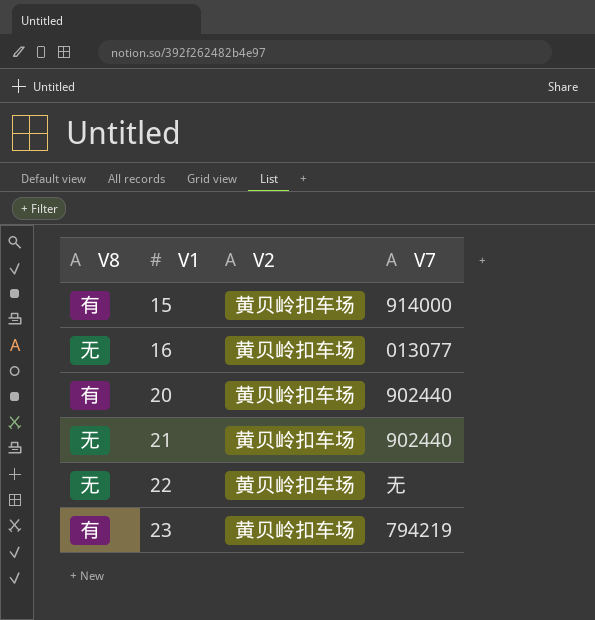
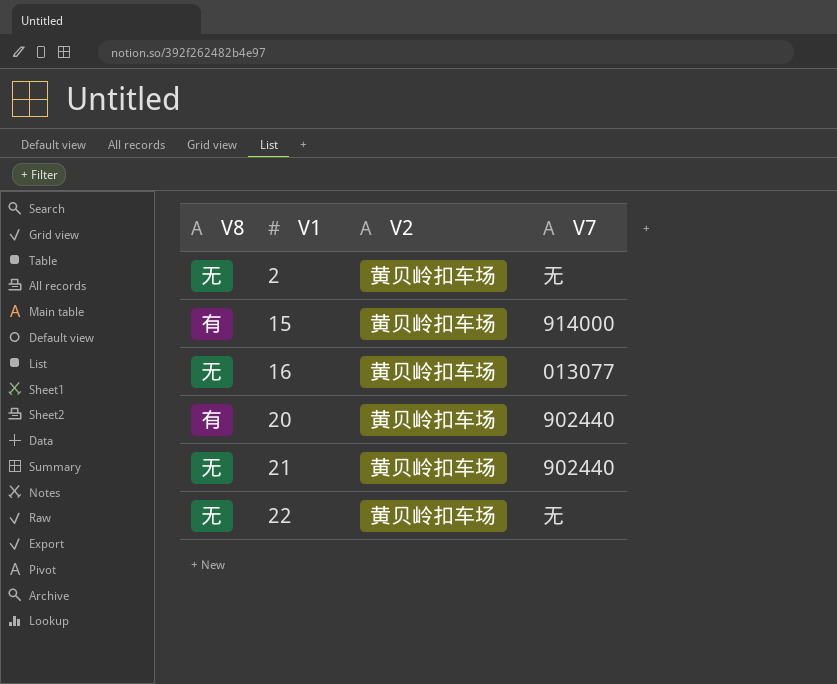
row 23: 有 | 黄贝岭扣车场 | 794219 -> none
row 2: none -> 无 | 黄贝岭扣车场 | 无

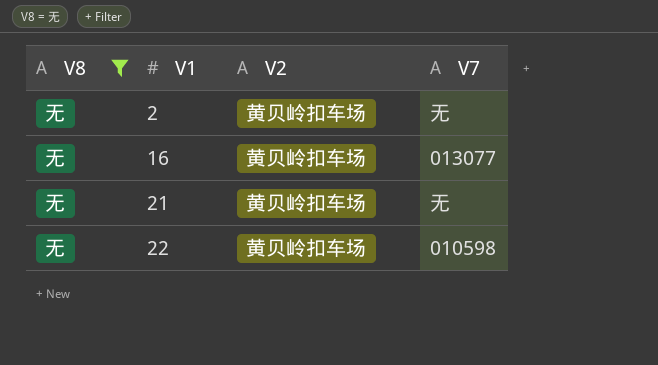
filter: none -> V8 = 无
21 | V7: 902440 -> 无
22 | V7: 无 -> 010598

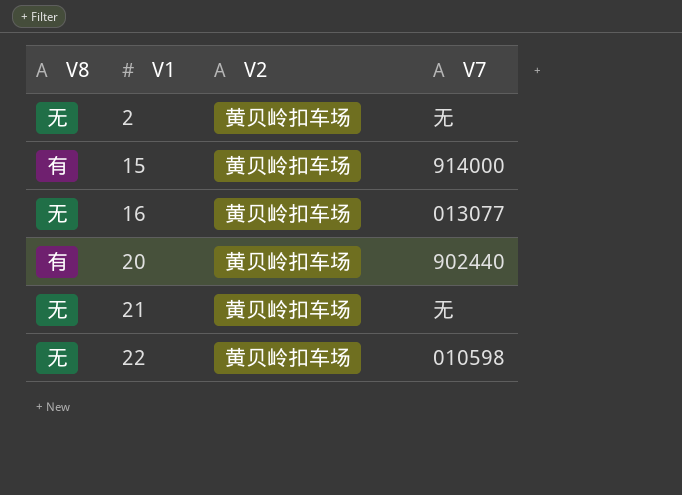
filter: V8 = 无 -> none

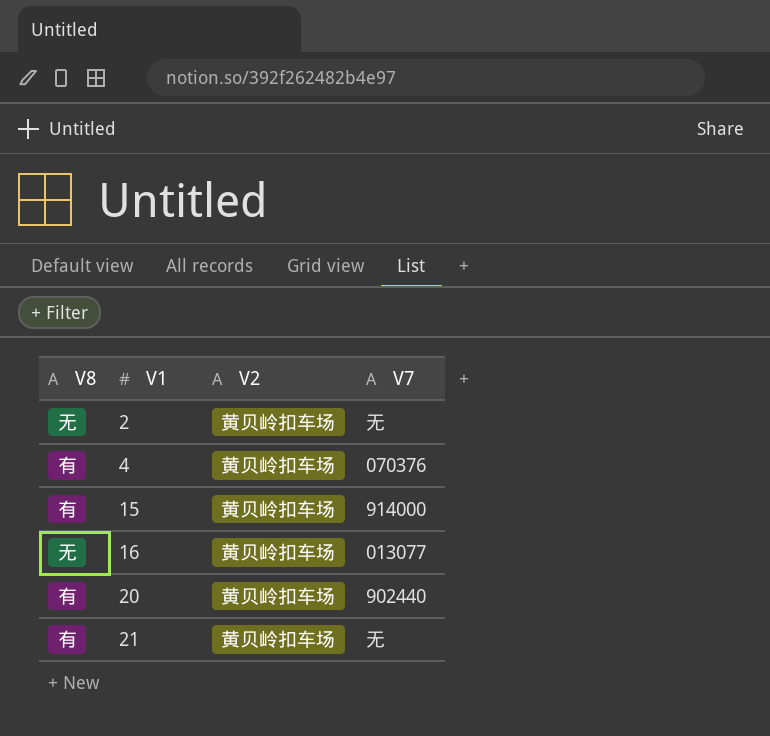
row 22: 无 | 黄贝岭扣车场 | 010598 -> none
row 4: none -> 有 | 黄贝岭扣车场 | 070376
21 | V8: 无 -> 有

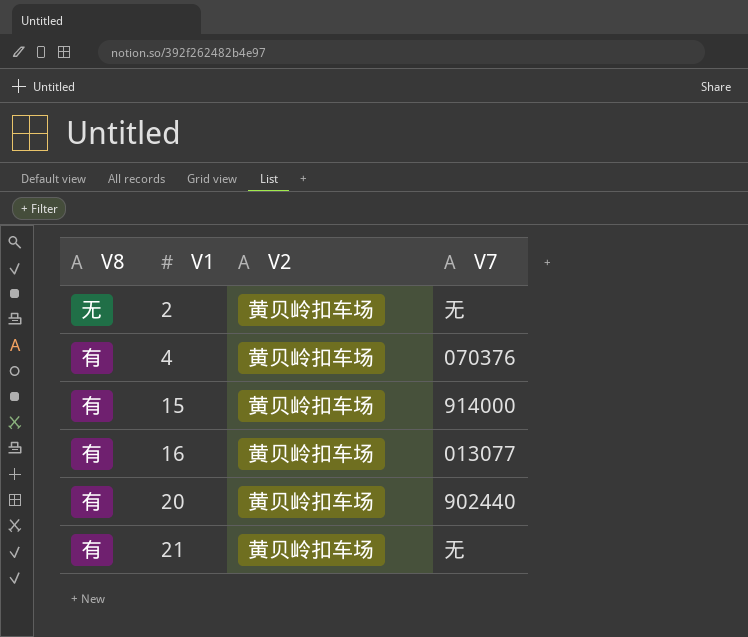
16 | V8: 无 -> 有

